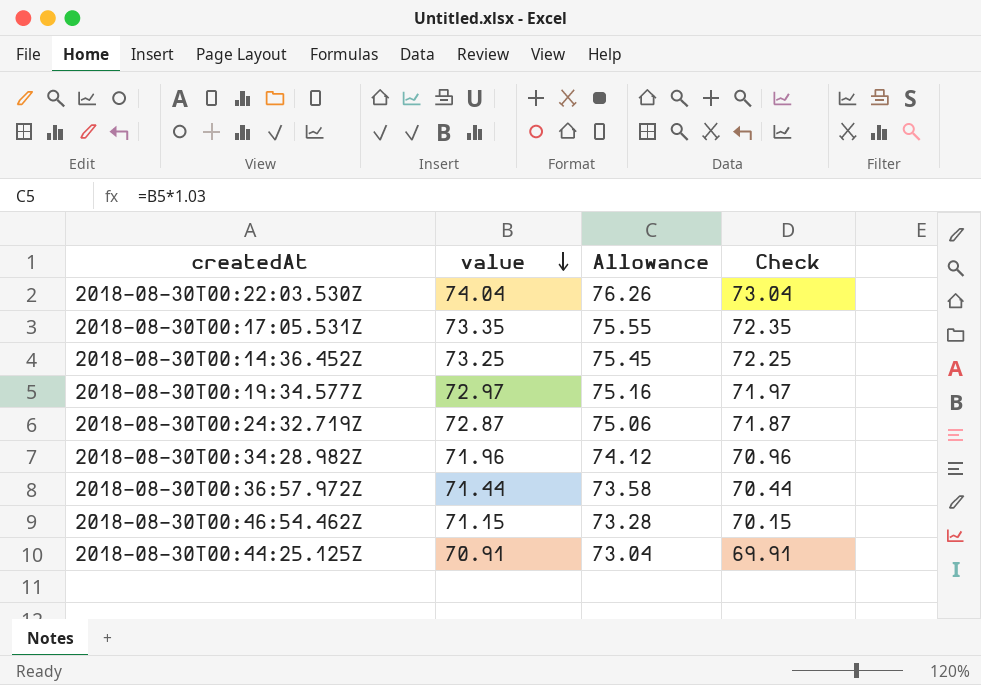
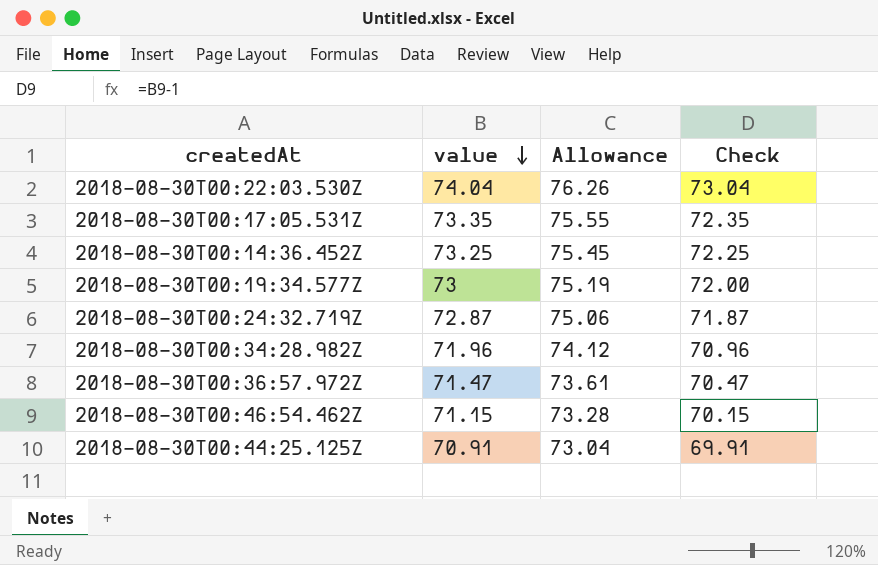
2018-08-30T00:19:34.577Z | value: 72.97 -> 73
2018-08-30T00:19:34.577Z | Allowance: 75.16 -> 75.19
2018-08-30T00:19:34.577Z | Check: 71.97 -> 72.00
2018-08-30T00:36:57.972Z | value: 71.44 -> 71.47
2018-08-30T00:36:57.972Z | Allowance: 73.58 -> 73.61
2018-08-30T00:36:57.972Z | Check: 70.44 -> 70.47

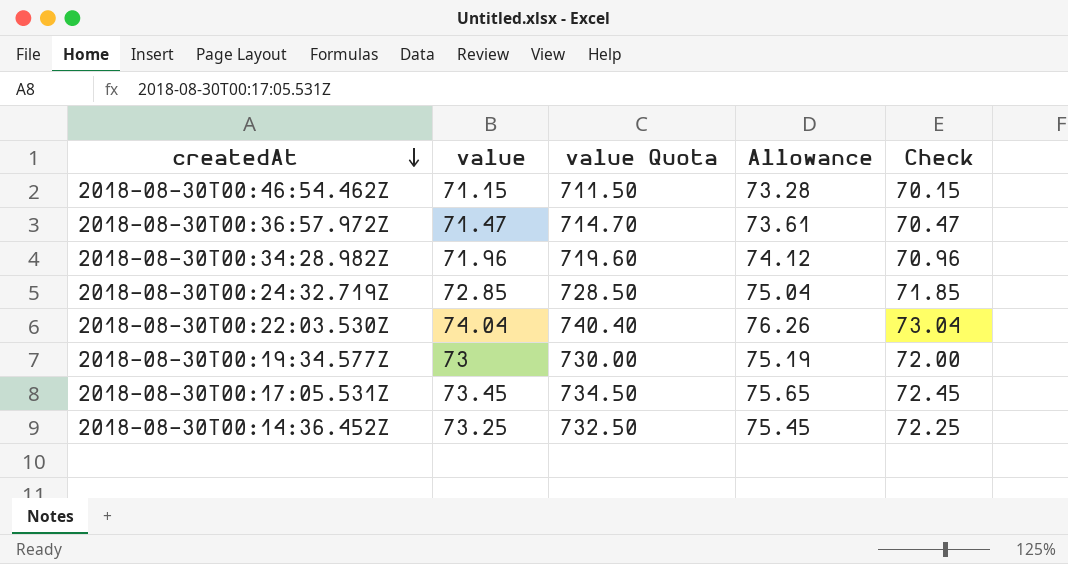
row order: value descending -> createdAt descending
column value Quota | formula: none -> [value] * 10
row 2018-08-30T00:44:25.125Z: 70.91 | 73.04 | 69.91 -> none
2018-08-30T00:24:32.719Z | value: 72.87 -> 72.85
2018-08-30T00:24:32.719Z | Allowance: 75.06 -> 75.04
2018-08-30T00:24:32.719Z | Check: 71.87 -> 71.85
2018-08-30T00:17:05.531Z | value: 73.35 -> 73.45
2018-08-30T00:17:05.531Z | Allowance: 75.55 -> 75.65
2018-08-30T00:17:05.531Z | Check: 72.35 -> 72.45

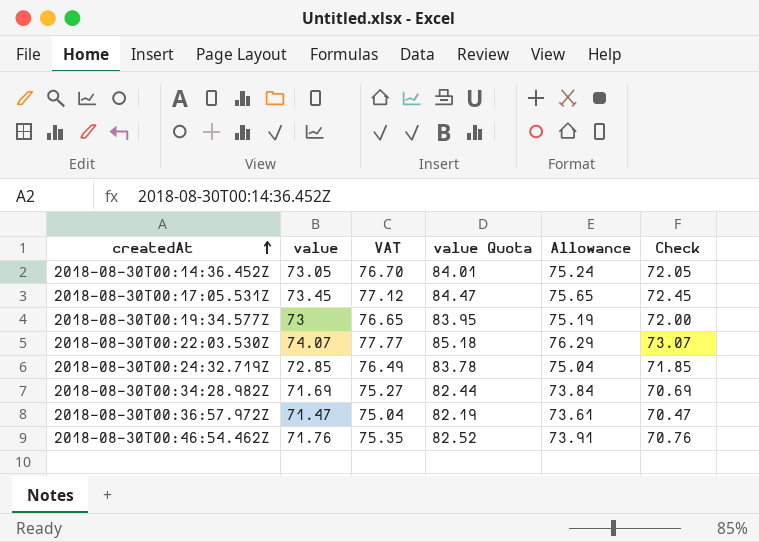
row order: createdAt descending -> createdAt ascending
column VAT | formula: none -> [value] * 1.05
column value Quota | formula: [value] * 10 -> [value] * 1.15
2018-08-30T00:14:36.452Z | value: 73.25 -> 73.05
2018-08-30T00:14:36.452Z | Allowance: 75.45 -> 75.24
2018-08-30T00:14:36.452Z | Check: 72.25 -> 72.05
2018-08-30T00:22:03.530Z | value: 74.04 -> 74.07
2018-08-30T00:22:03.530Z | Allowance: 76.26 -> 76.29
2018-08-30T00:22:03.530Z | Check: 73.04 -> 73.07
2018-08-30T00:34:28.982Z | value: 71.96 -> 71.69
2018-08-30T00:34:28.982Z | Allowance: 74.12 -> 73.84
2018-08-30T00:34:28.982Z | Check: 70.96 -> 70.69
2018-08-30T00:46:54.462Z | value: 71.15 -> 71.76
2018-08-30T00:46:54.462Z | Allowance: 73.28 -> 73.91
2018-08-30T00:46:54.462Z | Check: 70.15 -> 70.76

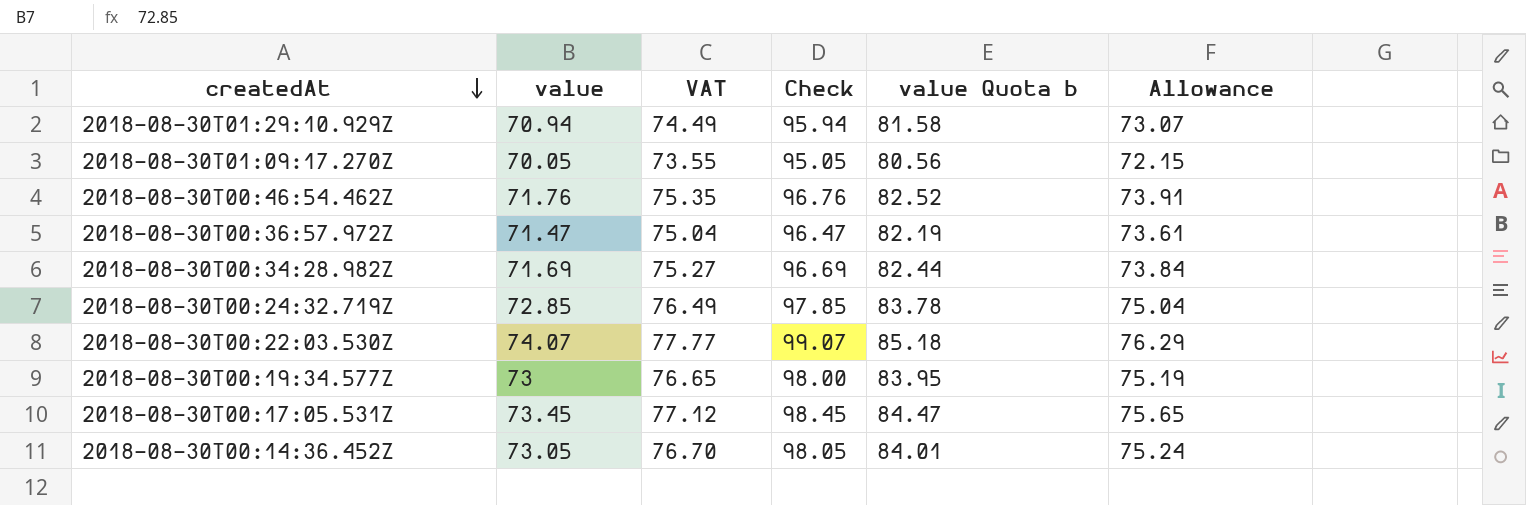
row order: createdAt ascending -> createdAt descending
column Check | formula: [value] - 1 -> [value] + 25
column Check | position: 6 -> 4
column name: value Quota -> value Quota b
row 2018-08-30T01:29:10.929Z: none -> 70.94 | 74.49 | 95.94 | 81.58 | 73.07
row 2018-08-30T01:09:17.270Z: none -> 70.05 | 73.55 | 95.05 | 80.56 | 72.15

